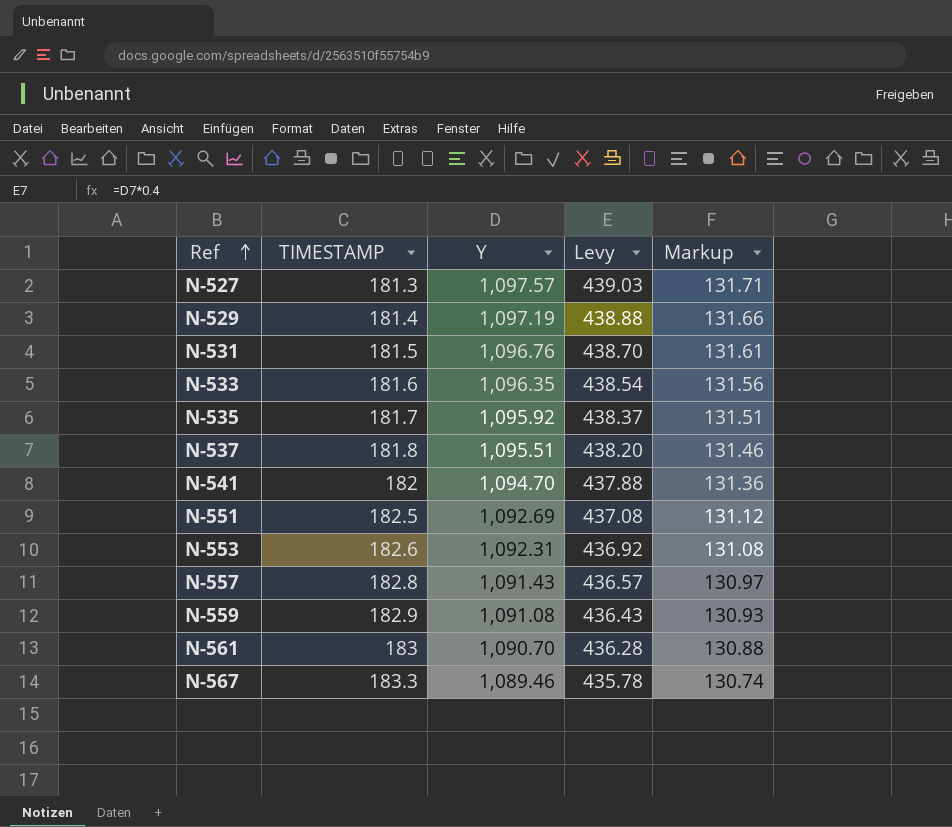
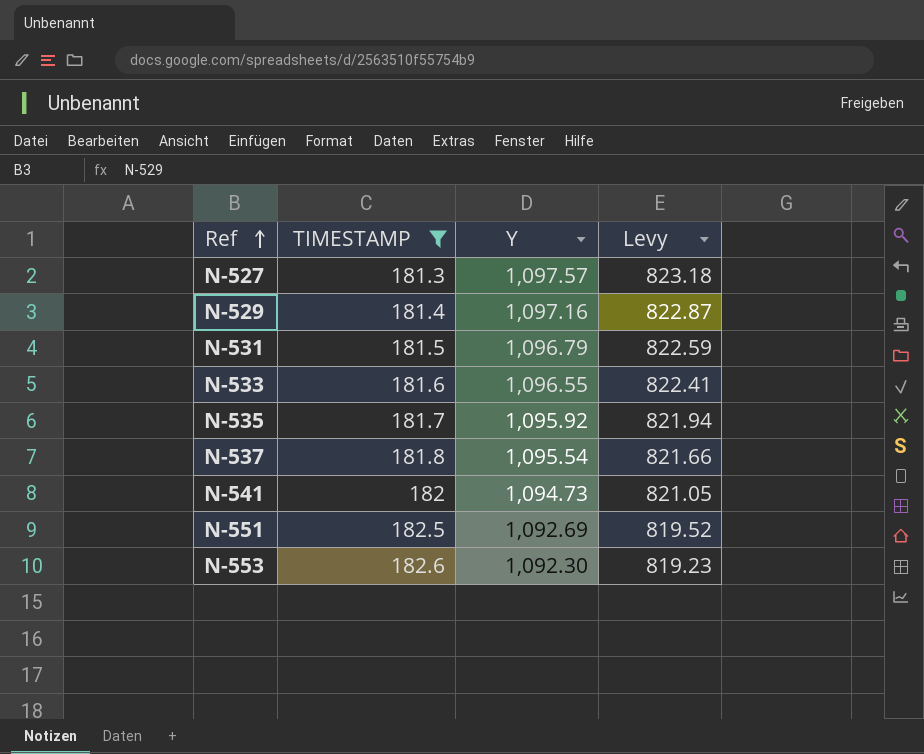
filter: none -> TIMESTAMP <= 182.6
column Markup | formula: [Y] * 0.12 -> none
column Levy | formula: [Y] * 0.4 -> [Y] * 0.75
N-529 | Y: 1,097.19 -> 1,097.16
N-531 | Y: 1,096.76 -> 1,096.79
N-533 | Y: 1,096.35 -> 1,096.55
N-537 | Y: 1,095.51 -> 1,095.54
N-541 | Y: 1,094.70 -> 1,094.73
N-553 | Y: 1,092.31 -> 1,092.30

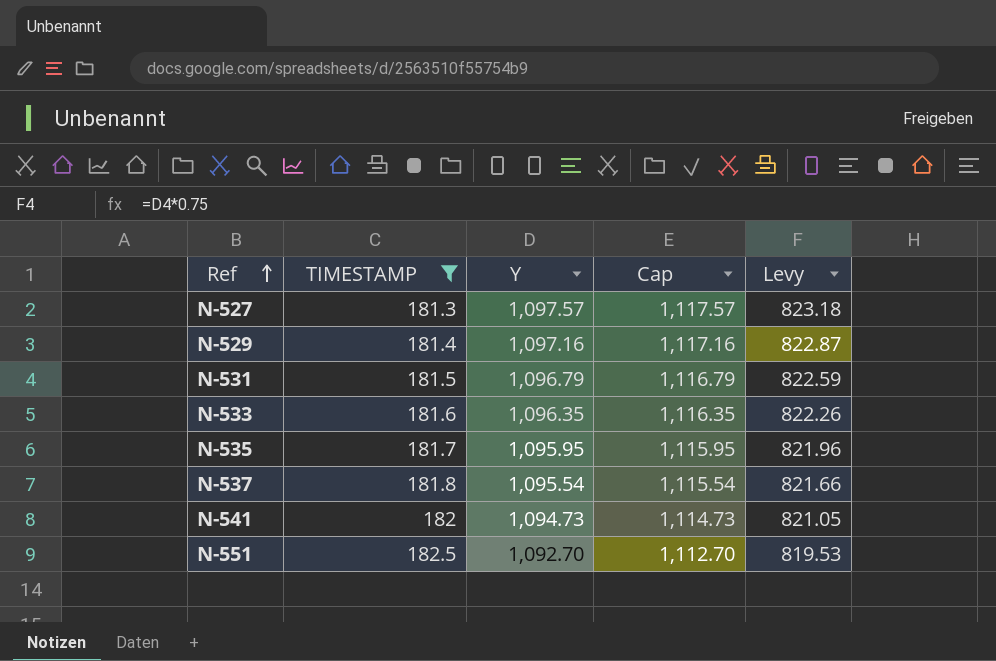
column Cap | formula: none -> [Y] + 20
row N-553: 182.6 | 1,092.30 | 819.23 -> none
N-533 | Y: 1,096.55 -> 1,096.35
N-533 | Levy: 822.41 -> 822.26
N-535 | Y: 1,095.92 -> 1,095.95
N-535 | Levy: 821.94 -> 821.96
N-551 | Y: 1,092.69 -> 1,092.70
N-551 | Levy: 819.52 -> 819.53

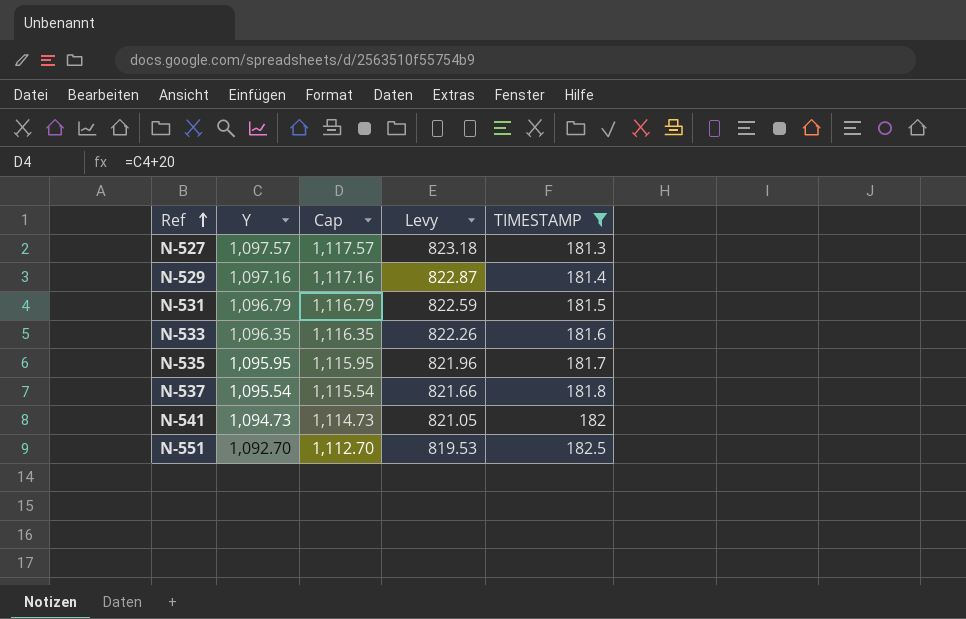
column TIMESTAMP | position: 2 -> 5

